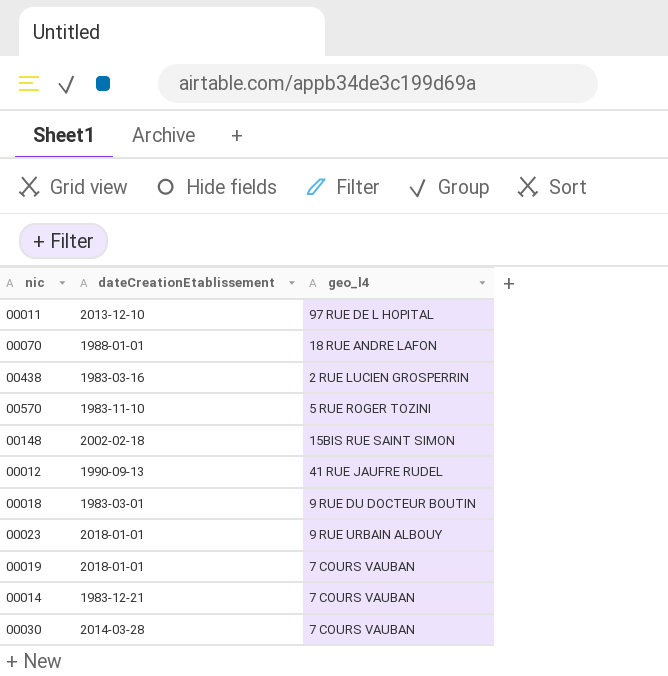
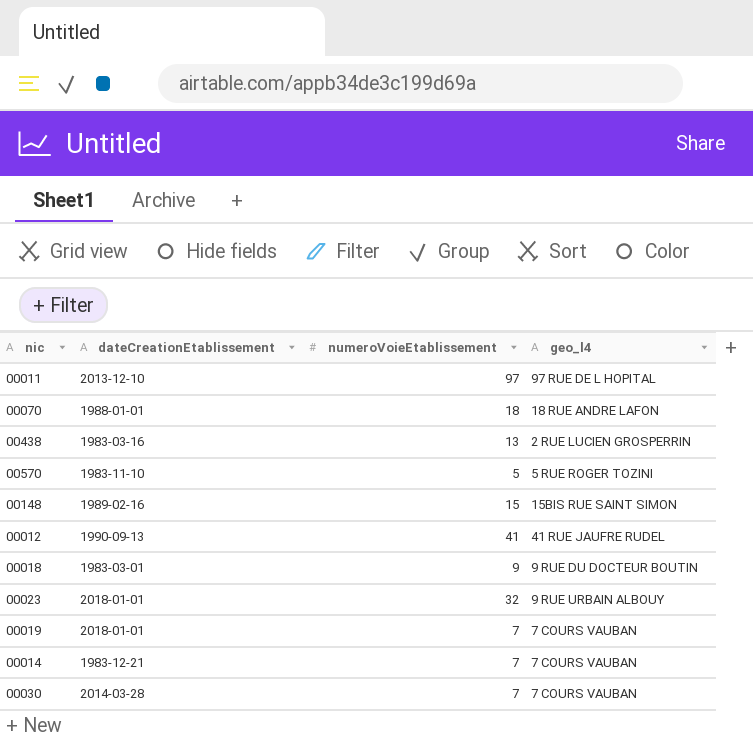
column numeroVoieEtablissement | position: none -> 3
00148 | dateCreationEtablissement: 2002-02-18 -> 1989-02-16

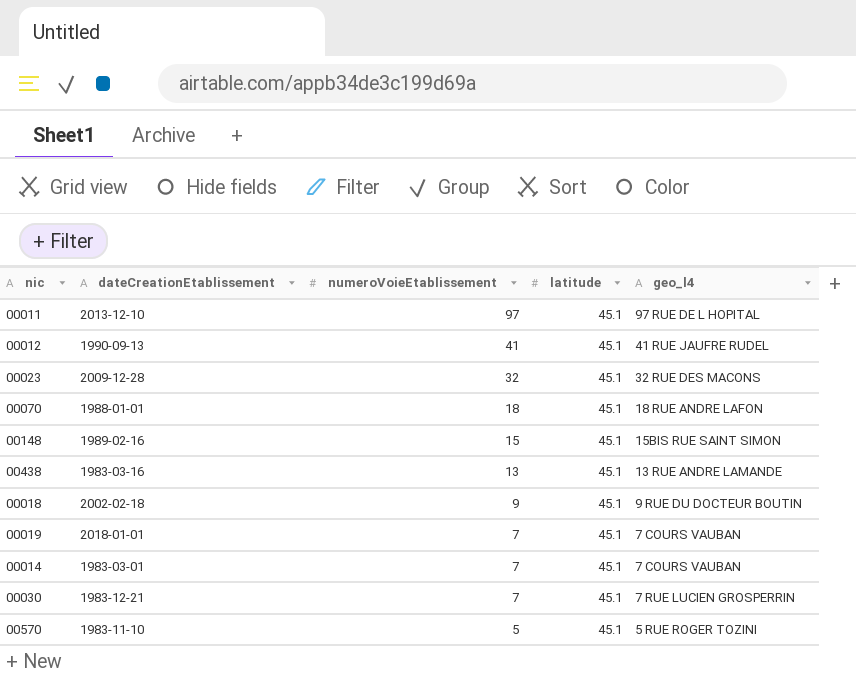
row order: none -> numeroVoieEtablissement descending
column latitude | position: none -> 4
00023 | dateCreationEtablissement: 2018-01-01 -> 2009-12-28
00023 | geo_l4: 9 RUE URBAIN ALBOUY -> 32 RUE DES MACONS
00438 | geo_l4: 2 RUE LUCIEN GROSPERRIN -> 13 RUE ANDRE LAMANDE
00018 | dateCreationEtablissement: 1983-03-01 -> 2002-02-18
00014 | dateCreationEtablissement: 1983-12-21 -> 1983-03-01
00030 | dateCreationEtablissement: 2014-03-28 -> 1983-12-21
00030 | geo_l4: 7 COURS VAUBAN -> 7 RUE LUCIEN GROSPERRIN

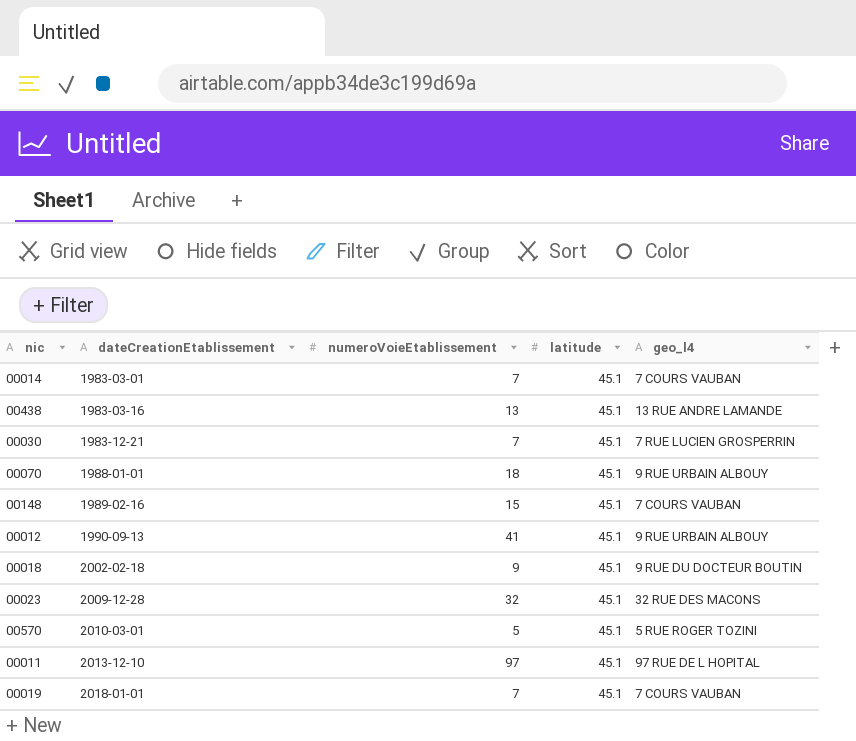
row order: numeroVoieEtablissement descending -> dateCreationEtablissement ascending
00070 | geo_l4: 18 RUE ANDRE LAFON -> 9 RUE URBAIN ALBOUY
00148 | geo_l4: 15BIS RUE SAINT SIMON -> 7 COURS VAUBAN
00012 | geo_l4: 41 RUE JAUFRE RUDEL -> 9 RUE URBAIN ALBOUY
00570 | dateCreationEtablissement: 1983-11-10 -> 2010-03-01

